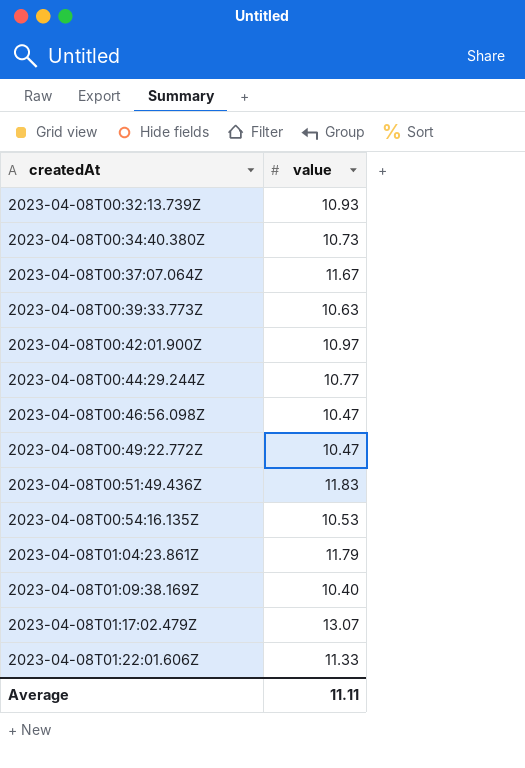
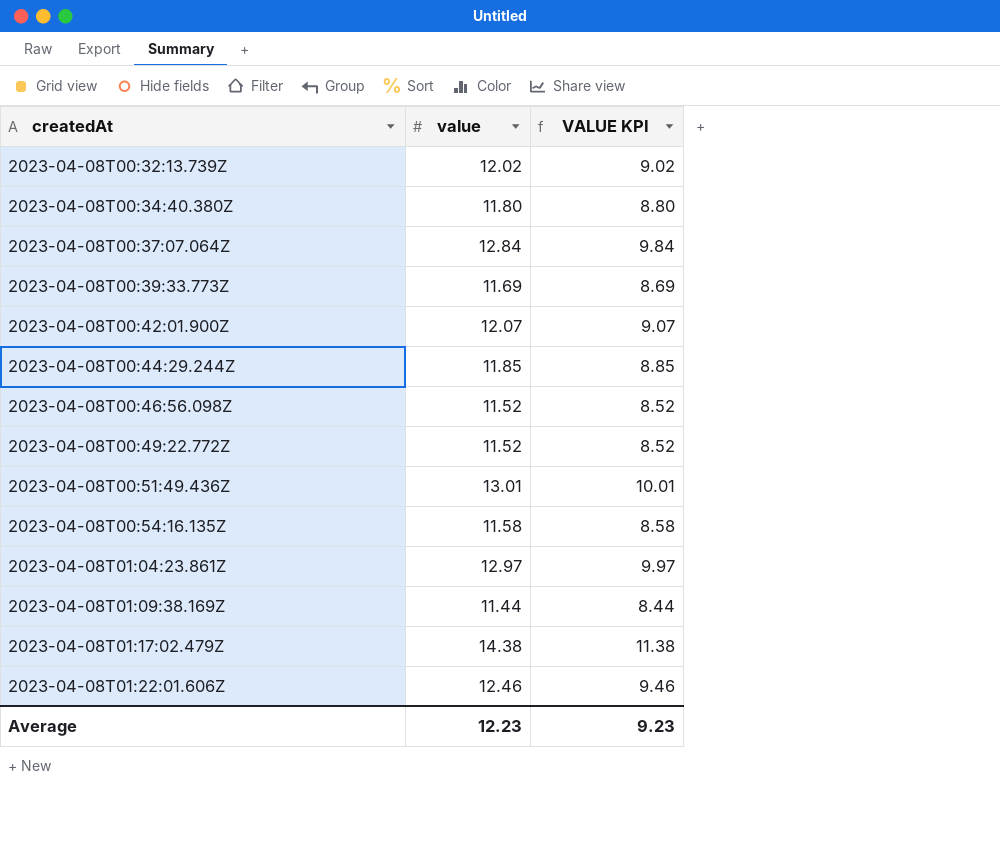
column VALUE KPI | formula: none -> [value] - 3
2023-04-08T00:32:13.739Z | value: 10.93 -> 12.02
2023-04-08T00:34:40.380Z | value: 10.73 -> 11.80
2023-04-08T00:37:07.064Z | value: 11.67 -> 12.84
2023-04-08T00:39:33.773Z | value: 10.63 -> 11.69
2023-04-08T00:42:01.900Z | value: 10.97 -> 12.07
2023-04-08T00:44:29.244Z | value: 10.77 -> 11.85
2023-04-08T00:46:56.098Z | value: 10.47 -> 11.52
2023-04-08T00:49:22.772Z | value: 10.47 -> 11.52
2023-04-08T00:51:49.436Z | value: 11.83 -> 13.01
2023-04-08T00:54:16.135Z | value: 10.53 -> 11.58
2023-04-08T01:04:23.861Z | value: 11.79 -> 12.97
2023-04-08T01:09:38.169Z | value: 10.40 -> 11.44
2023-04-08T01:17:02.479Z | value: 13.07 -> 14.38
2023-04-08T01:22:01.606Z | value: 11.33 -> 12.46
Average | value: 11.11 -> 12.23

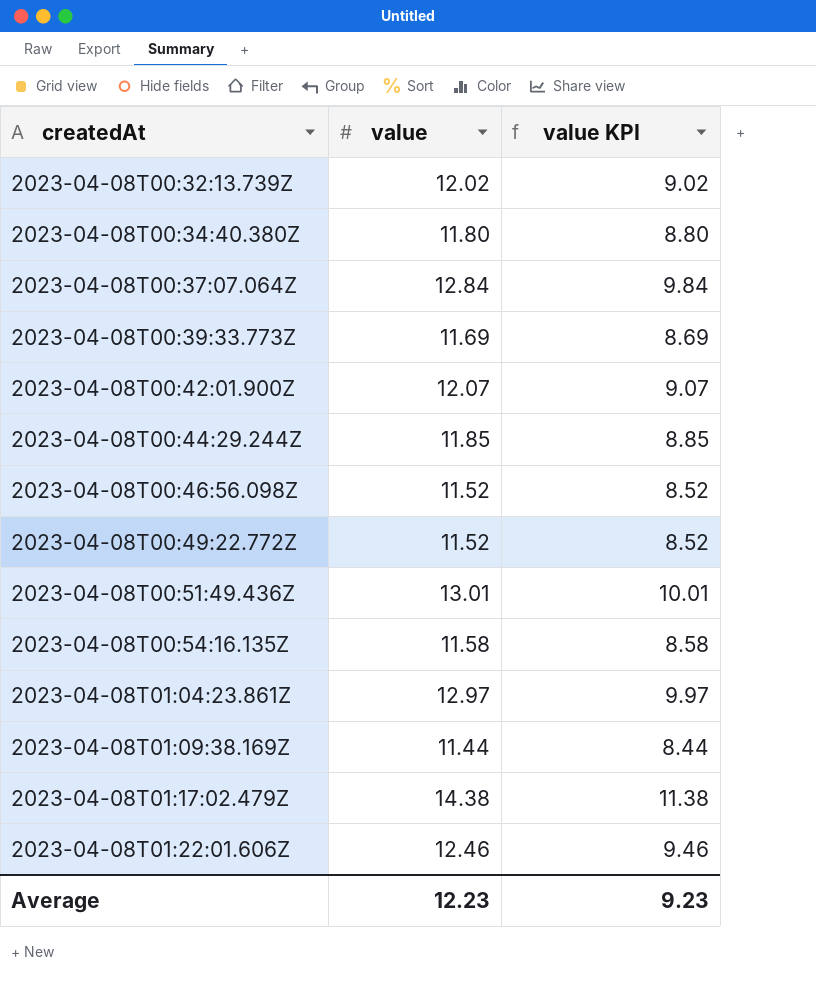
column name: VALUE KPI -> value KPI

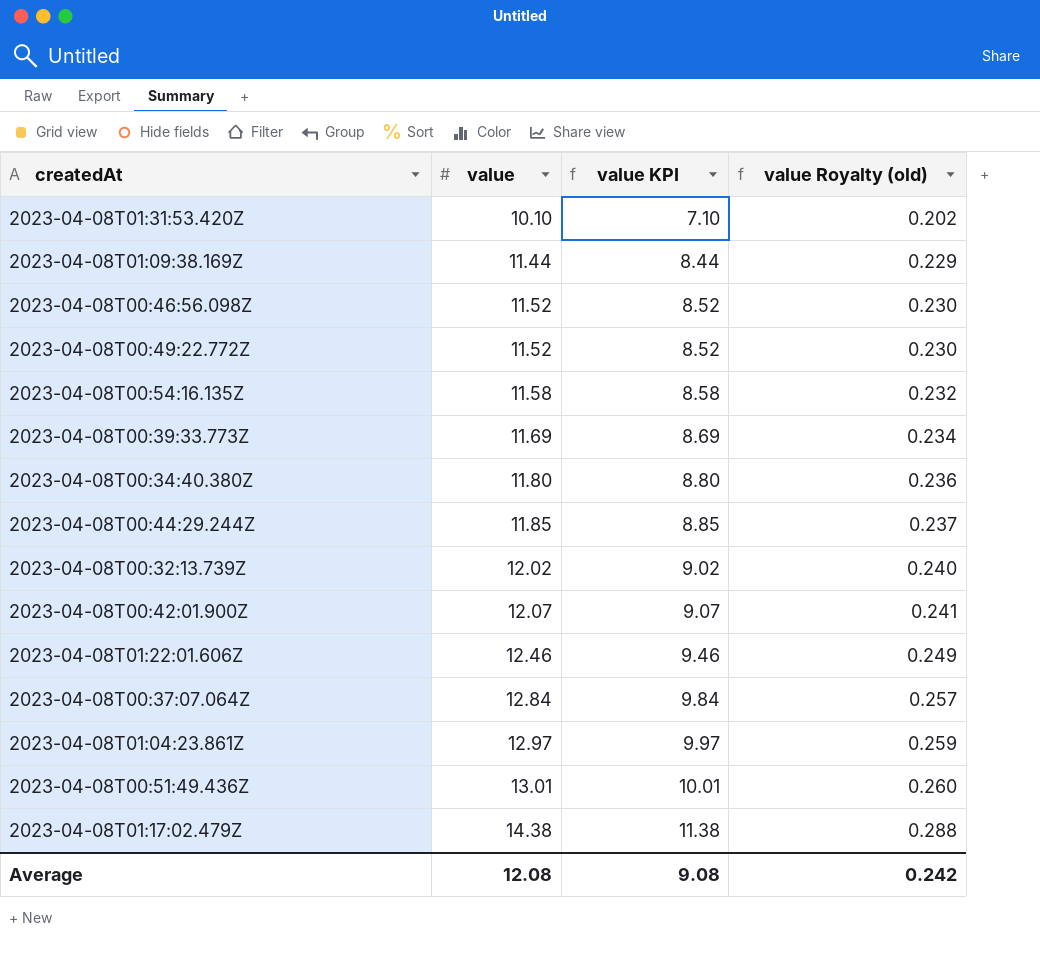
row order: createdAt ascending -> value ascending
column value Royalty (old) | formula: none -> [value] * 0.02
row 2023-04-08T01:31:53.420Z: none -> 10.10 | 7.10 | 0.202
Average | value: 12.23 -> 12.08
Average | value KPI: 9.23 -> 9.08

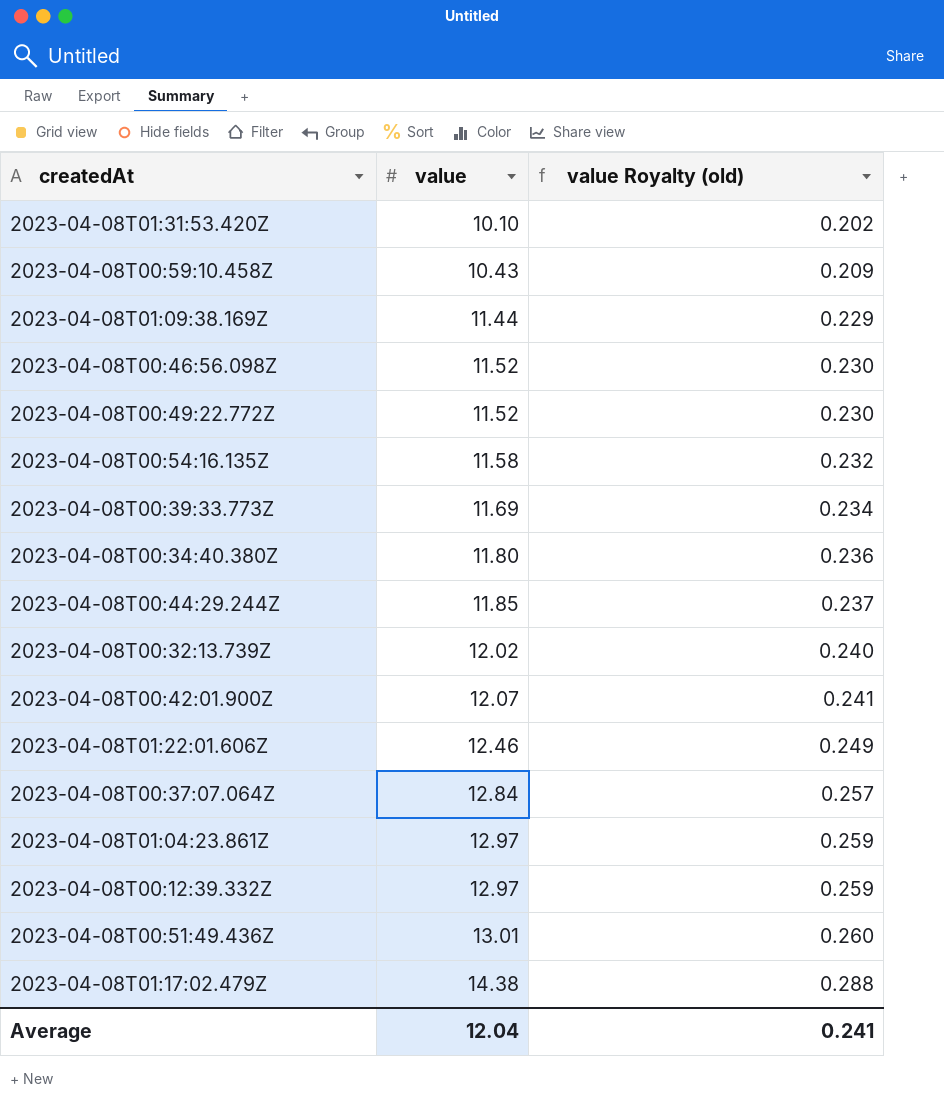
column value KPI | formula: [value] - 3 -> none
row 2023-04-08T00:59:10.458Z: none -> 10.43 | 0.209
row 2023-04-08T00:12:39.332Z: none -> 12.97 | 0.259
Average | value: 12.08 -> 12.04
Average | value Royalty (old): 0.242 -> 0.241

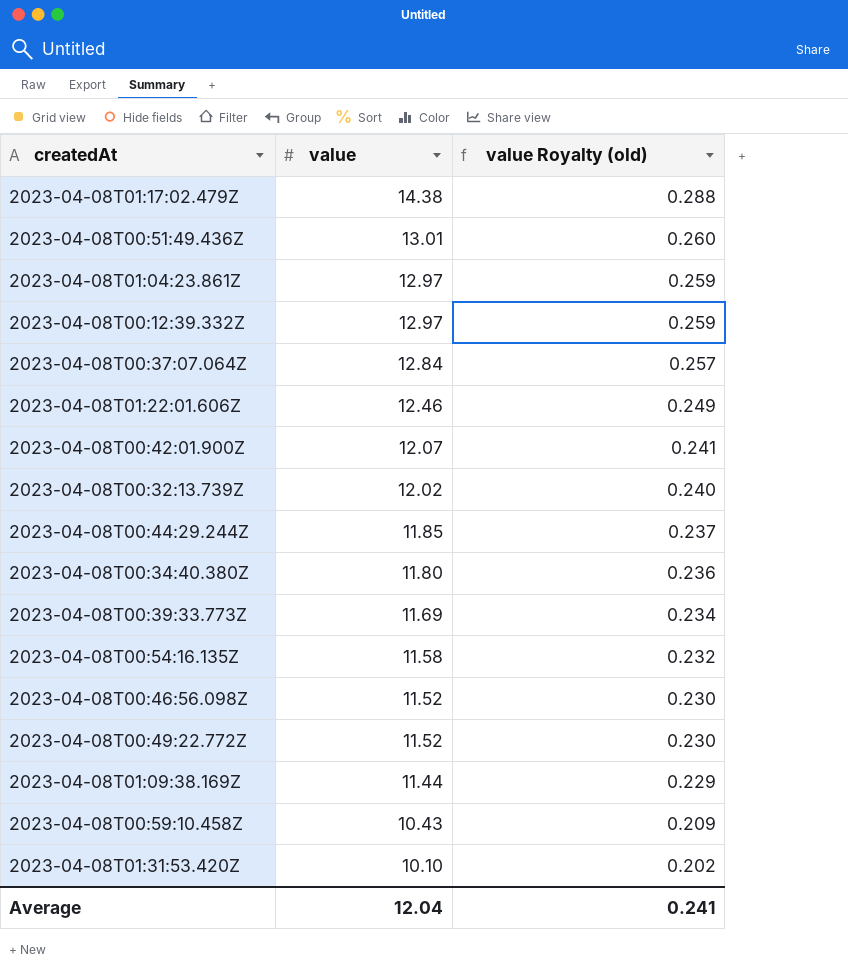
row order: value ascending -> value descending

